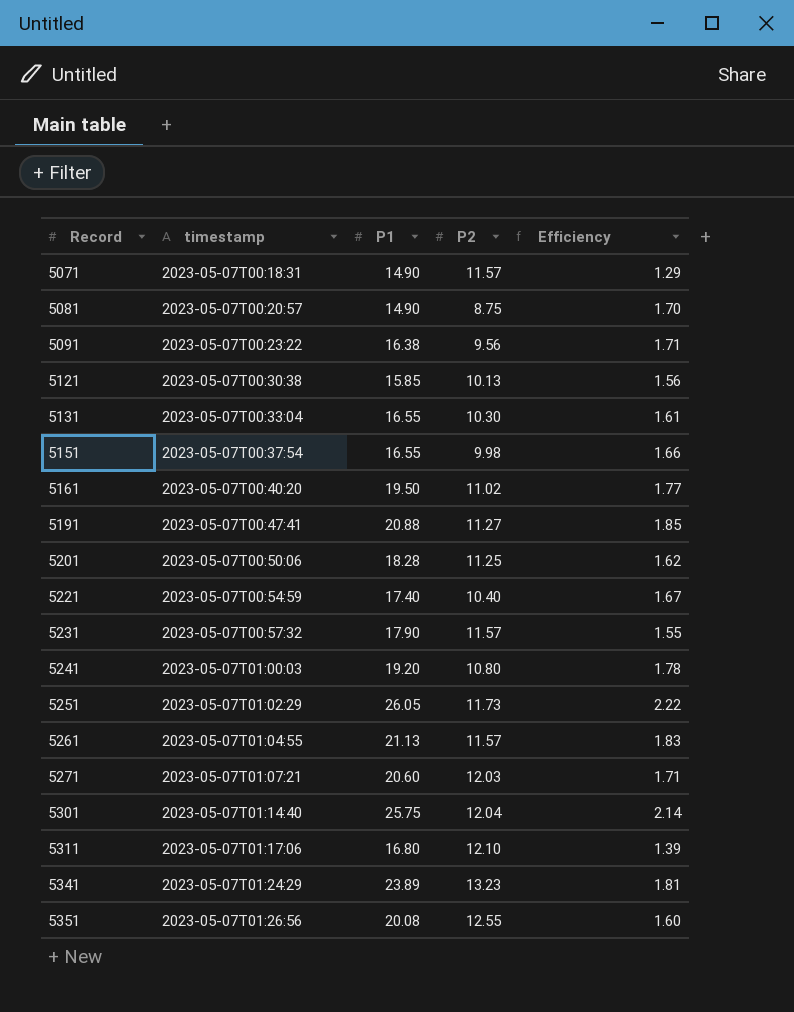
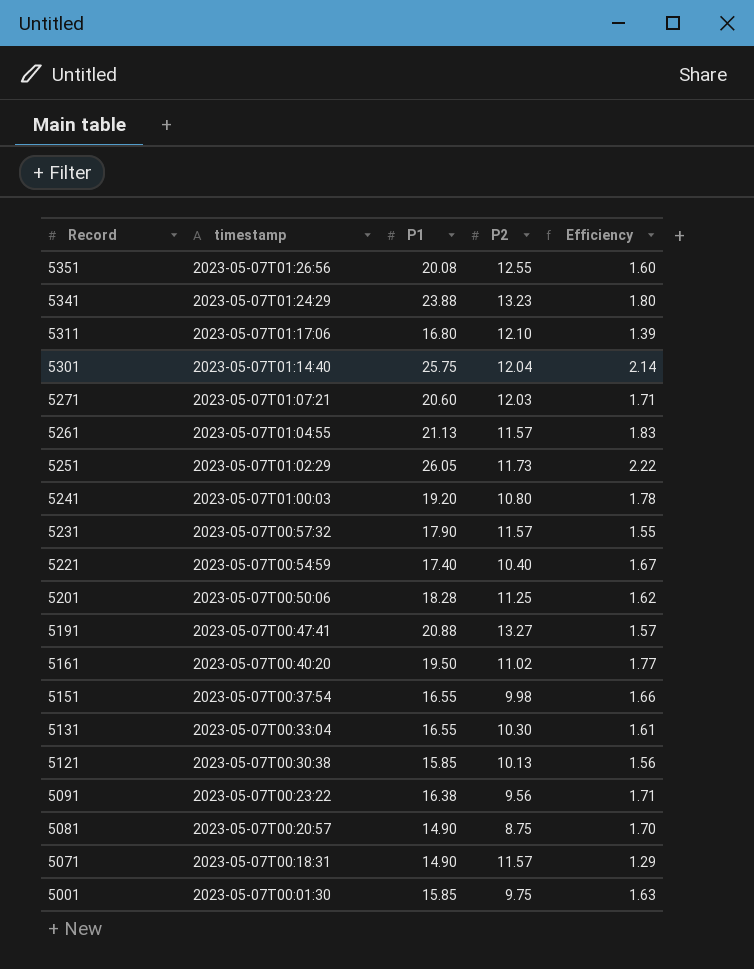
row order: Record ascending -> Record descending
5341 | P1: 23.89 -> 23.88
5341 | Efficiency: 1.81 -> 1.80
5191 | P2: 11.27 -> 13.27
5191 | Efficiency: 1.85 -> 1.57
row 5001: none -> 2023-05-07T00:01:30 | 15.85 | 9.75 | 1.63

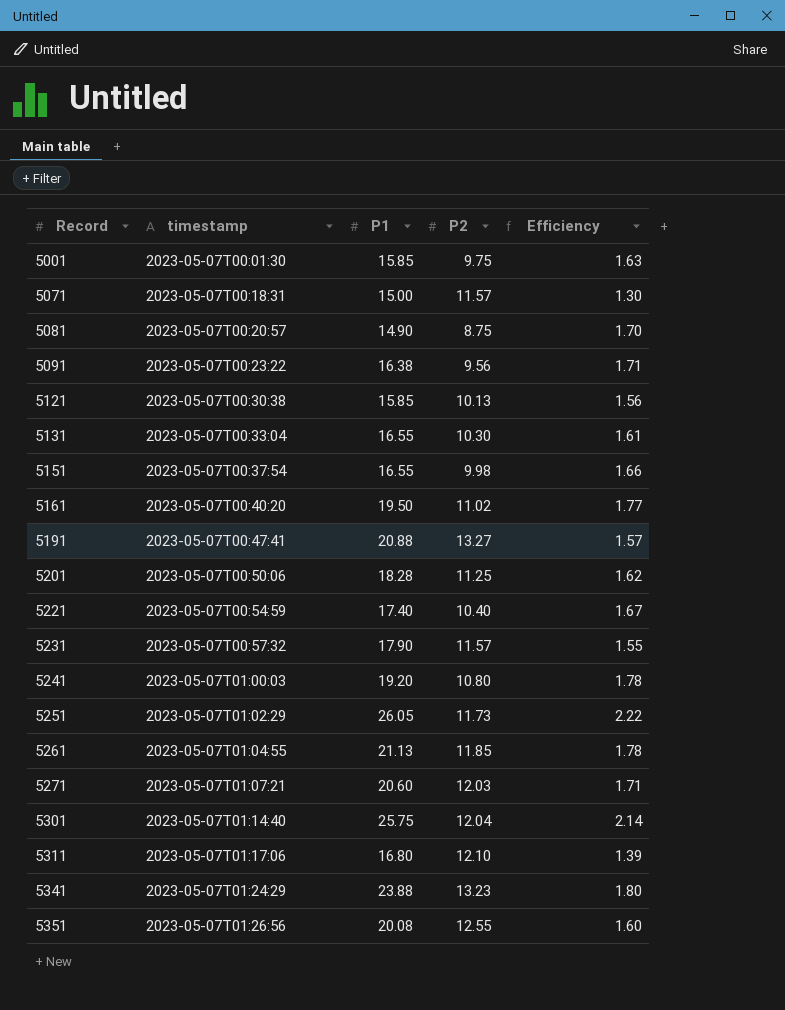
row order: Record descending -> Record ascending
5071 | P1: 14.90 -> 15.00
5071 | Efficiency: 1.29 -> 1.30
5261 | P2: 11.57 -> 11.85
5261 | Efficiency: 1.83 -> 1.78

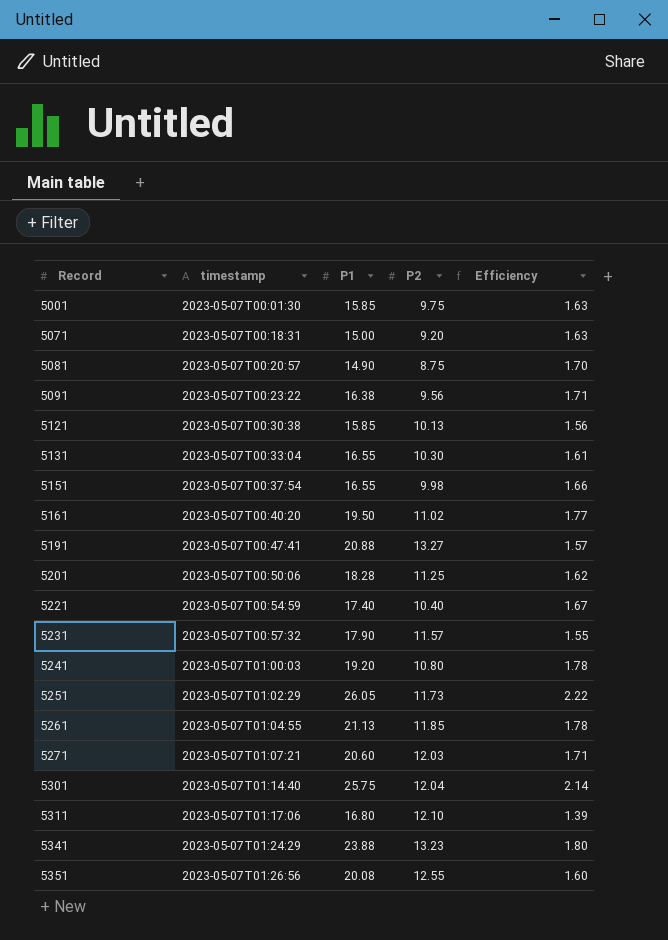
5071 | P2: 11.57 -> 9.20
5071 | Efficiency: 1.30 -> 1.63

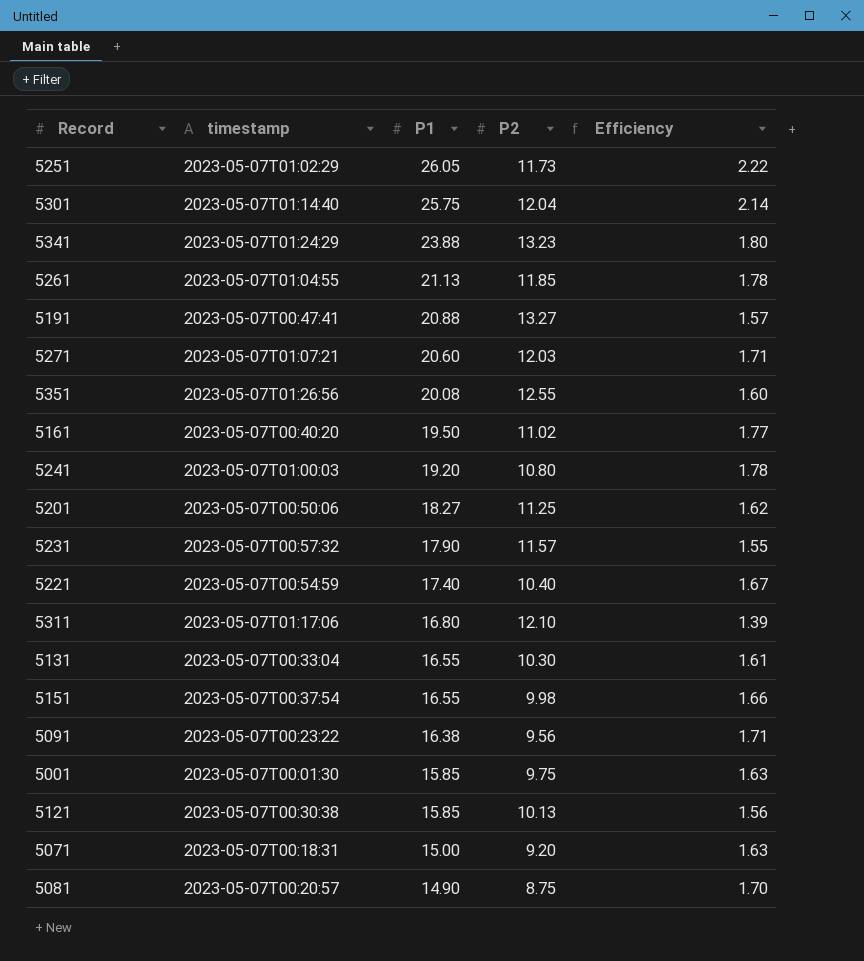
row order: Record ascending -> P1 descending
5201 | P1: 18.28 -> 18.27

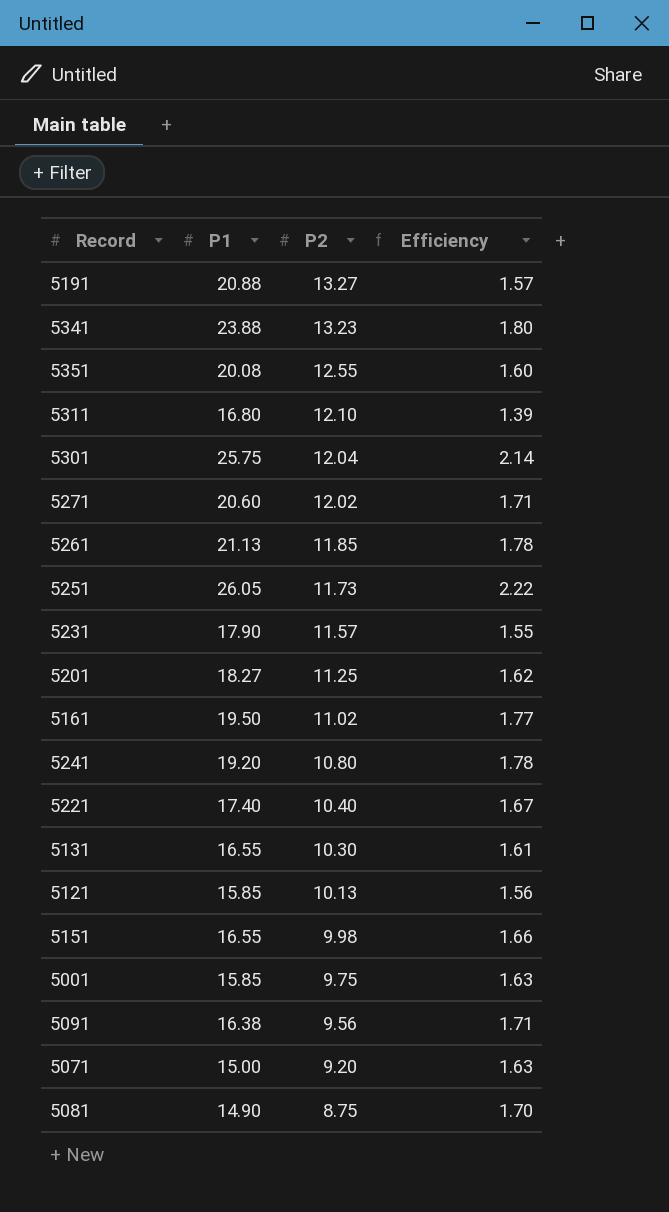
row order: P1 descending -> P2 descending
column timestamp | position: 2 -> none
5271 | P2: 12.03 -> 12.02

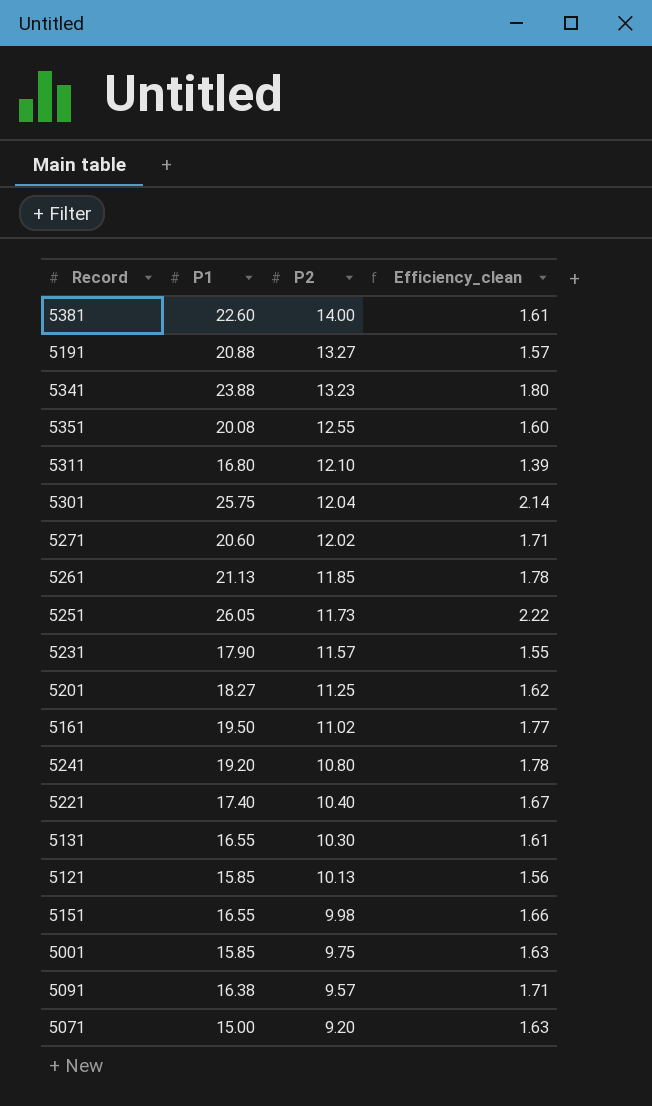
column name: Efficiency -> Efficiency_clean
row 5081: 14.90 | 8.75 | 1.70 -> none
row 5381: none -> 22.60 | 14.00 | 1.61
5091 | P2: 9.56 -> 9.57

